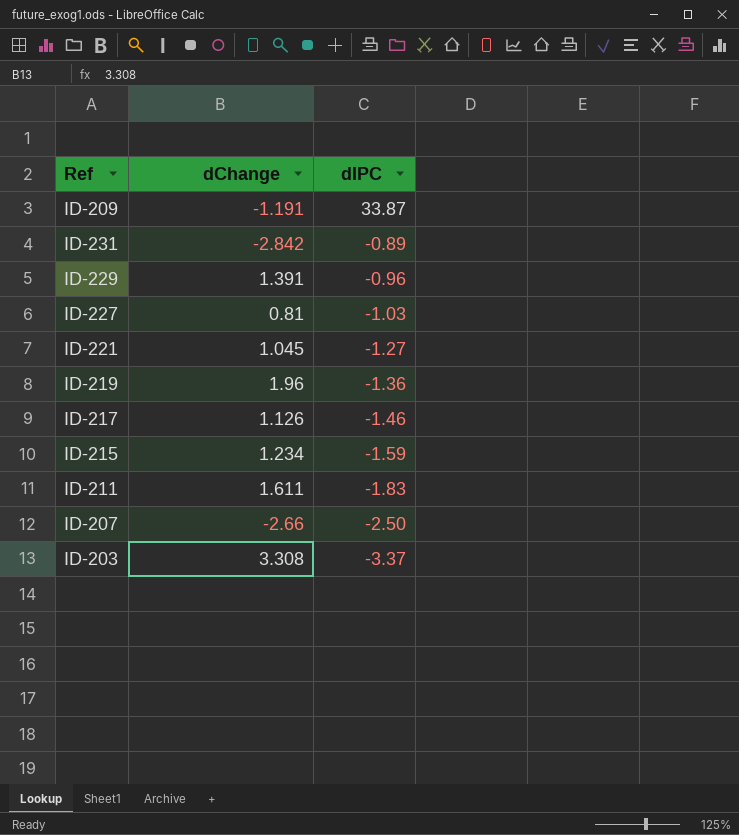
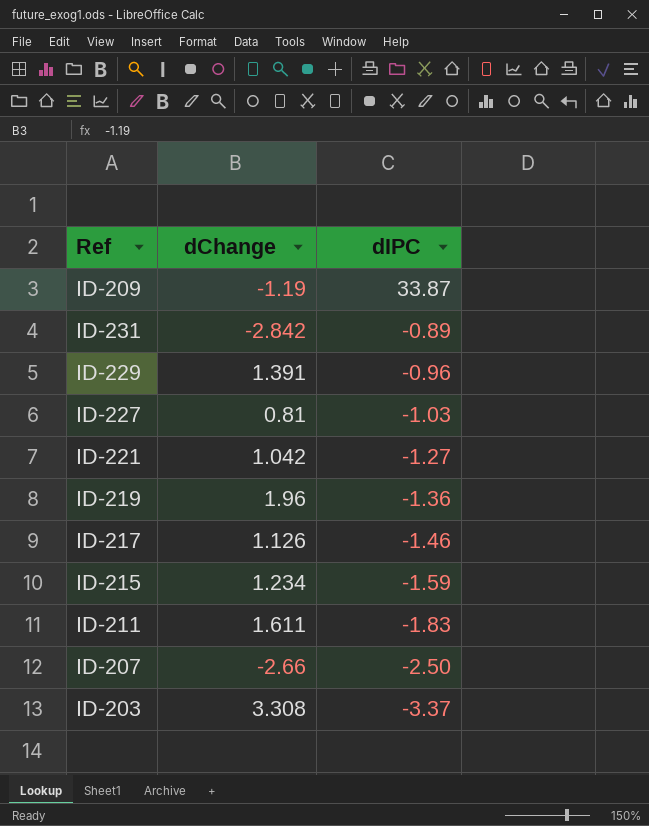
ID-209 | dChange: -1.191 -> -1.19
ID-221 | dChange: 1.045 -> 1.042

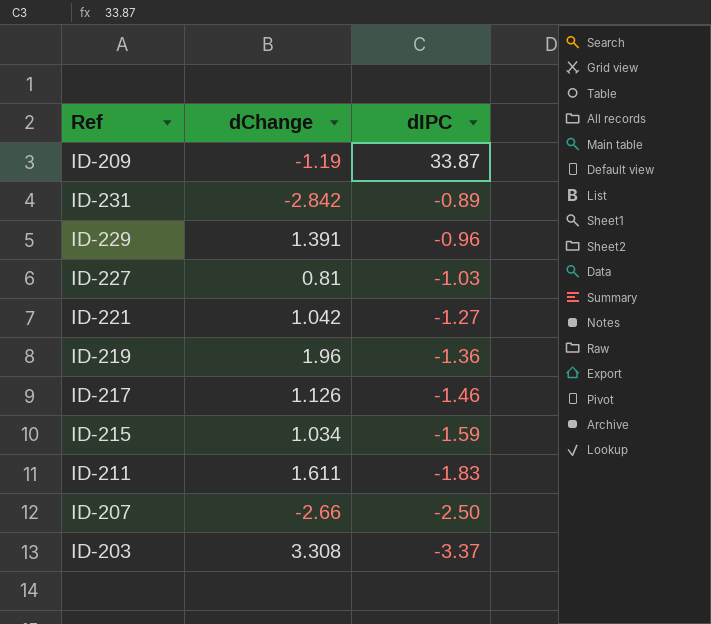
ID-215 | dChange: 1.234 -> 1.034

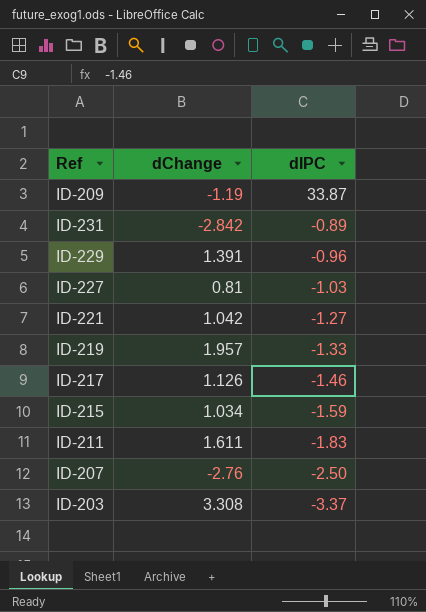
ID-219 | dChange: 1.96 -> 1.957
ID-219 | dIPC: -1.36 -> -1.33
ID-207 | dChange: -2.66 -> -2.76

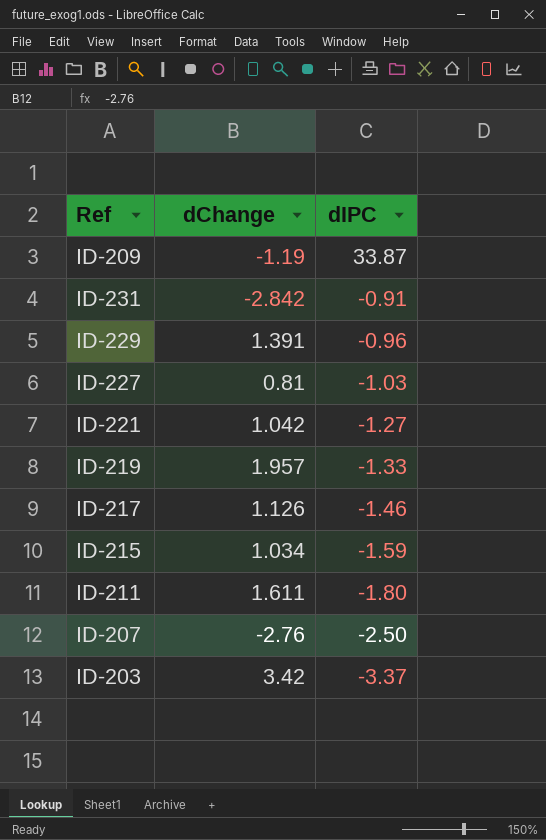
ID-231 | dIPC: -0.89 -> -0.91
ID-211 | dIPC: -1.83 -> -1.80
ID-203 | dChange: 3.308 -> 3.42

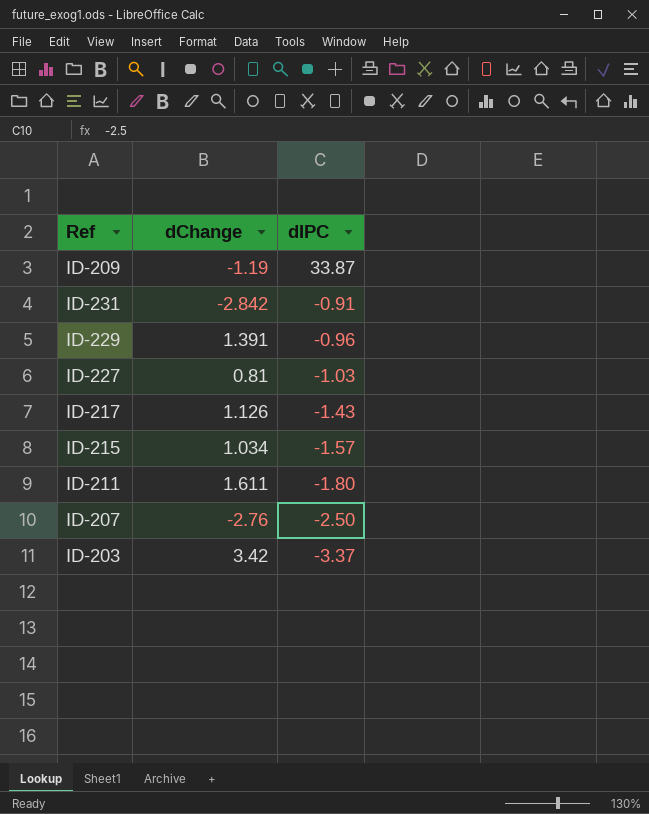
row ID-221: 1.042 | -1.27 -> none
row ID-219: 1.957 | -1.33 -> none
ID-217 | dIPC: -1.46 -> -1.43
ID-215 | dIPC: -1.59 -> -1.57

